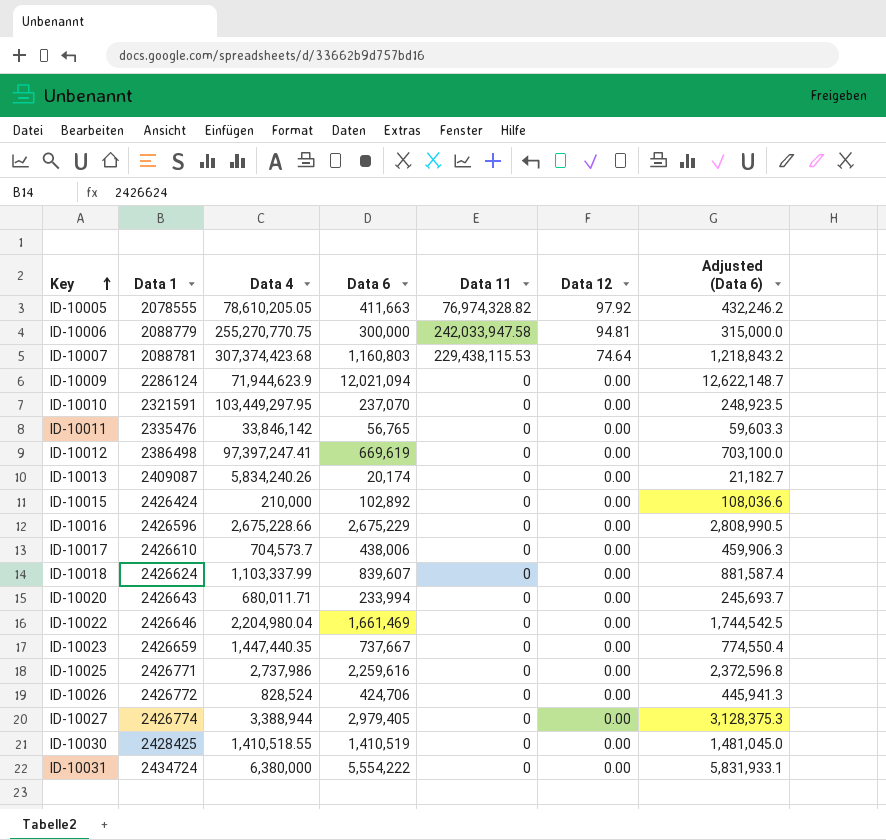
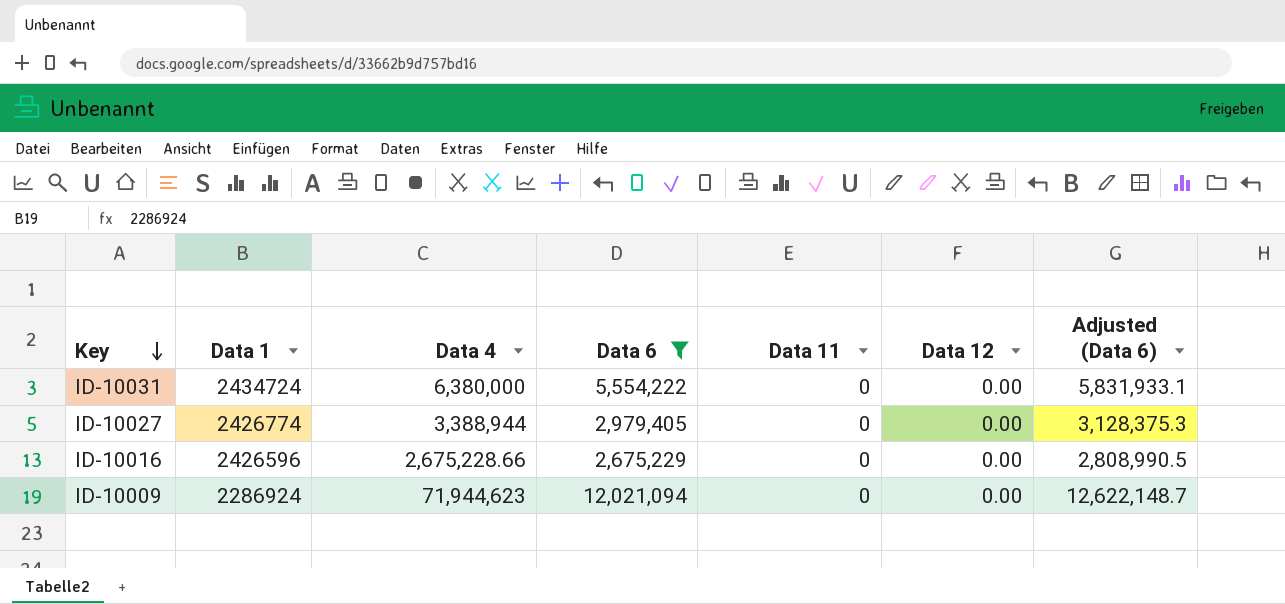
filter: none -> Data 6 >= 2,675,229
row order: Key ascending -> Key descending
ID-10009 | Data 1: 2286124 -> 2286924
ID-10009 | Data 4: 71,944,623.9 -> 71,944,623

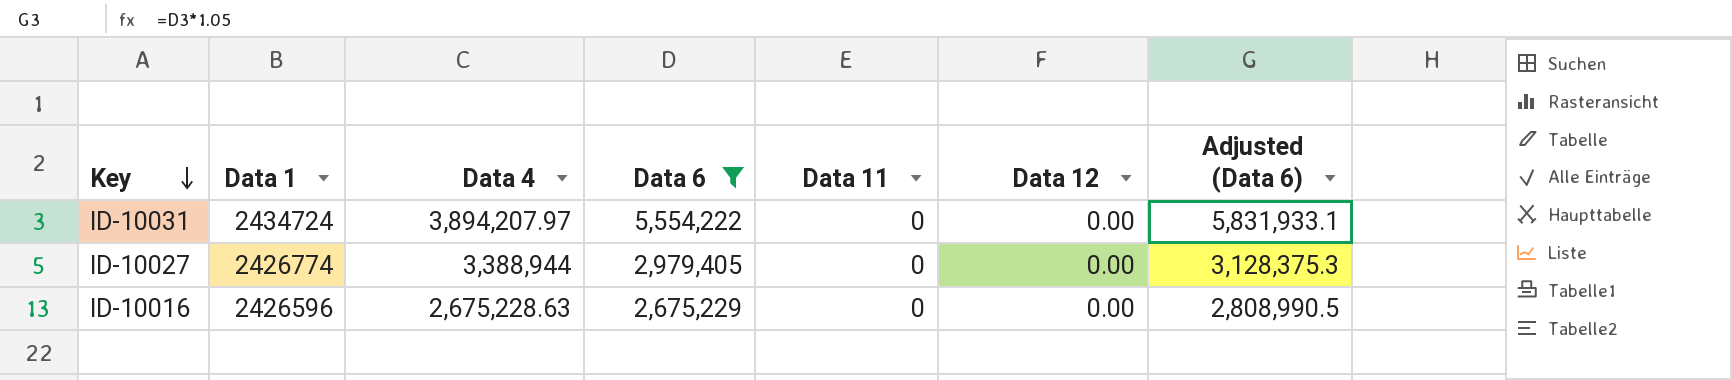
row ID-10009: 2286924 | 71,944,623 | 12,021,094 | 0 | 0.00 | 12,622,148.7 -> none
ID-10031 | Data 4: 6,380,000 -> 3,894,207.97
ID-10016 | Data 4: 2,675,228.66 -> 2,675,228.63

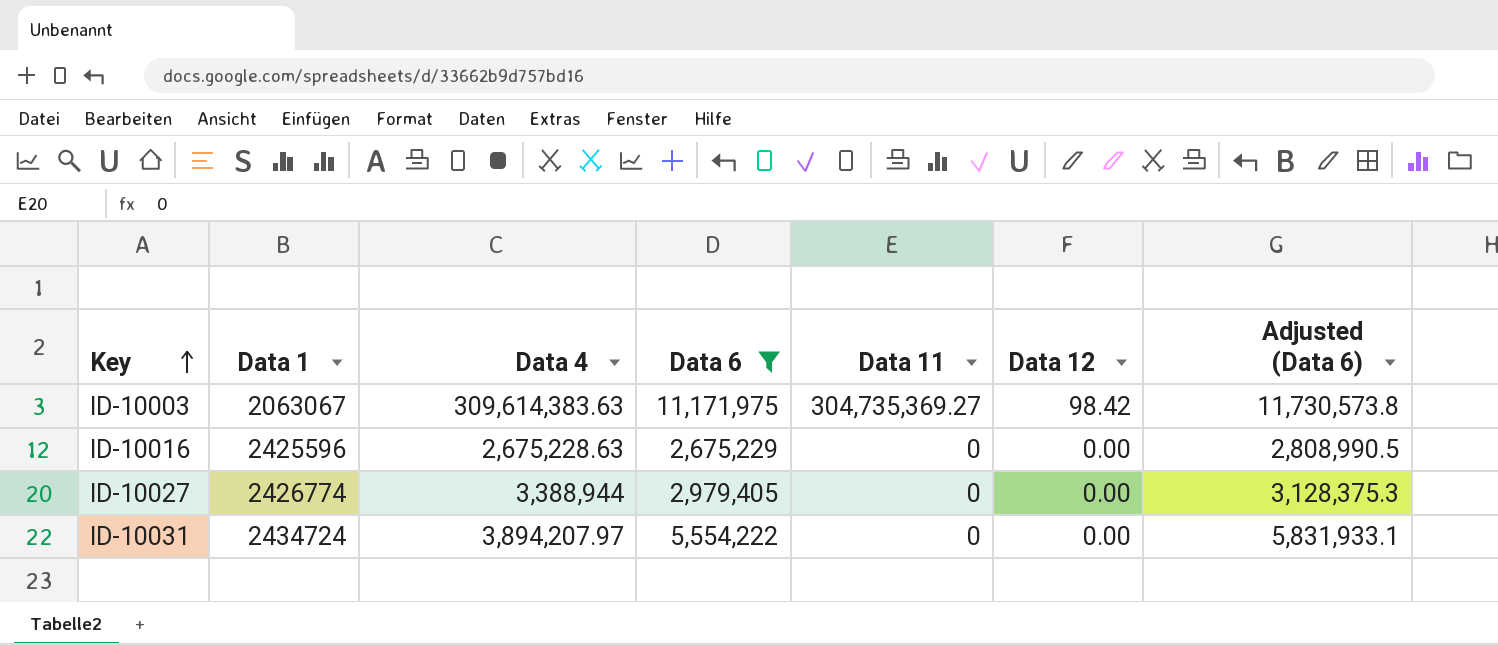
row order: Key descending -> Key ascending
row ID-10003: none -> 2063067 | 309,614,383.63 | 11,171,975 | 304,735,369.27 | 98.42 | 11,730,573.8
ID-10016 | Data 1: 2426596 -> 2425596

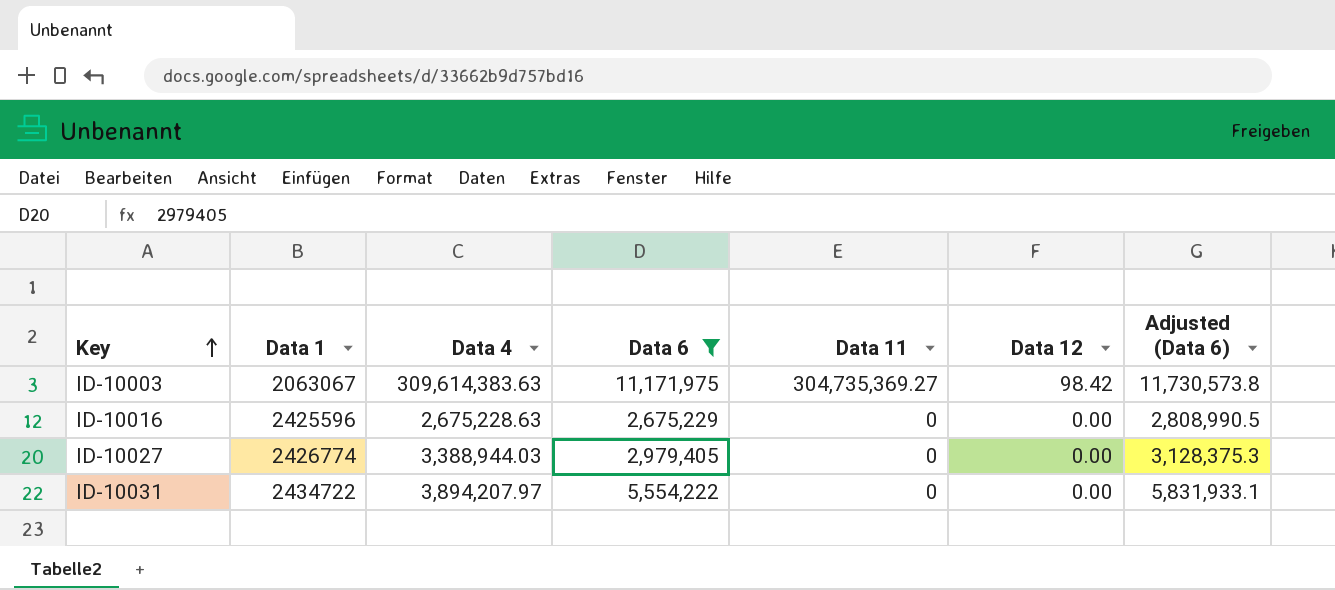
ID-10027 | Data 4: 3,388,944 -> 3,388,944.03
ID-10031 | Data 1: 2434724 -> 2434722

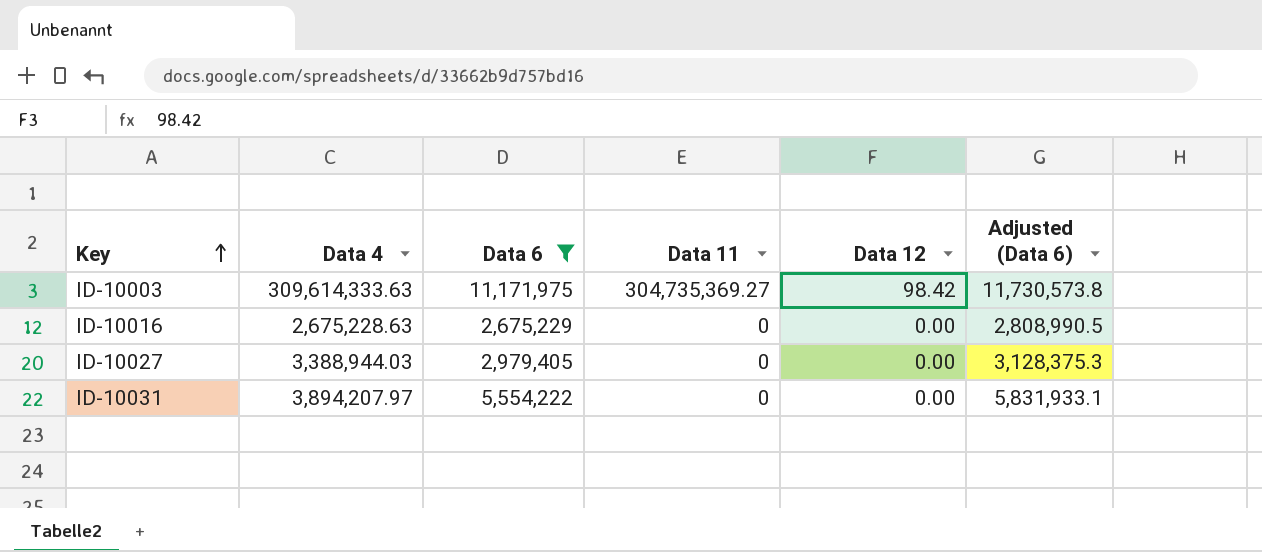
column Data 1 | position: 2 -> none
ID-10003 | Data 4: 309,614,383.63 -> 309,614,333.63

